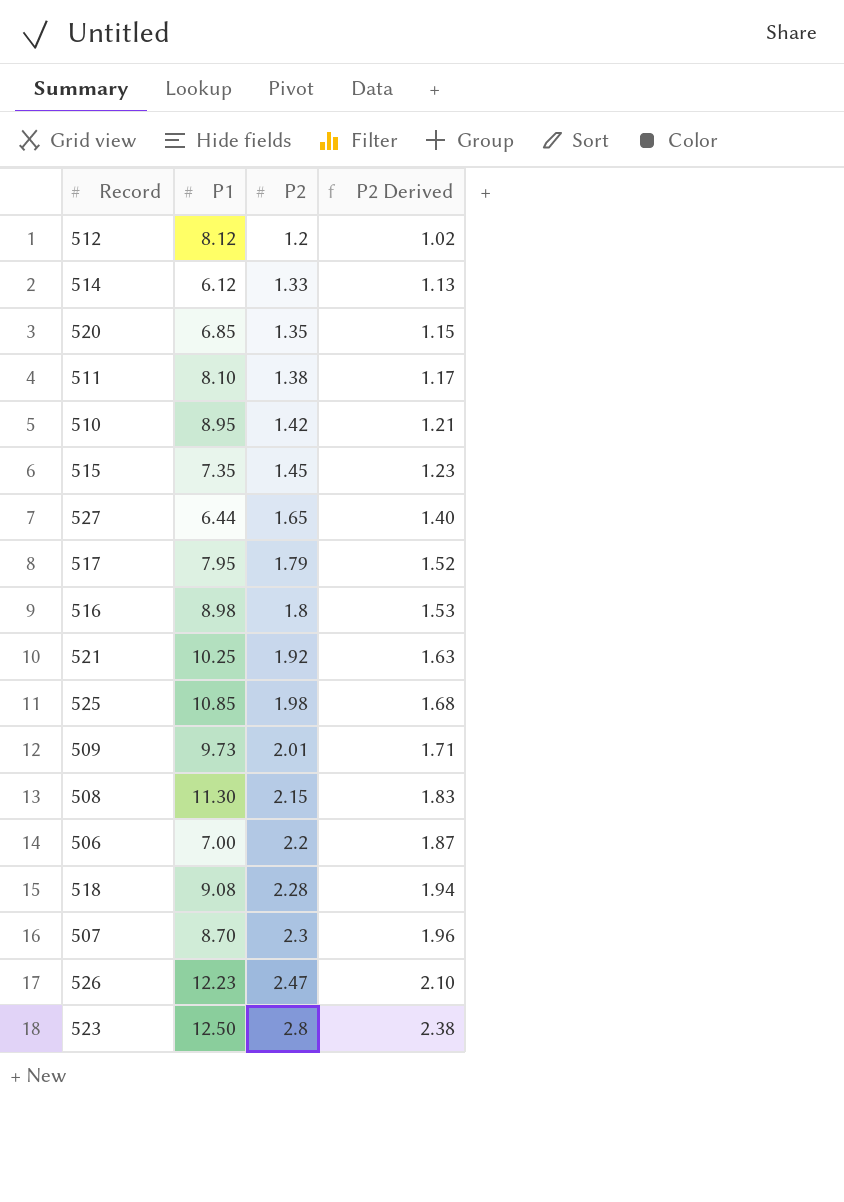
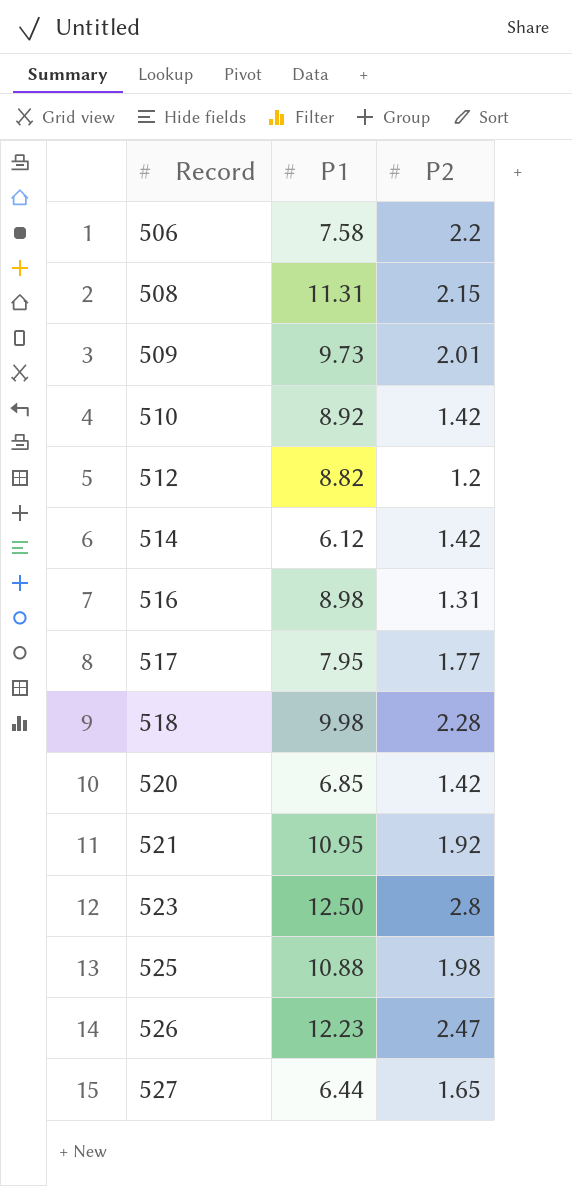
row order: P2 ascending -> Record ascending
column P2 Derived | formula: [P2] * 0.85 -> none
row 511: 8.10 | 1.38 | 1.17 -> none
row 515: 7.35 | 1.45 | 1.23 -> none
row 507: 8.70 | 2.3 | 1.96 -> none
506 | P1: 7.00 -> 7.58
508 | P1: 11.30 -> 11.31
510 | P1: 8.95 -> 8.92
512 | P1: 8.12 -> 8.82
514 | P2: 1.33 -> 1.42
516 | P2: 1.8 -> 1.31
517 | P2: 1.79 -> 1.77
518 | P1: 9.08 -> 9.98
520 | P2: 1.35 -> 1.42
521 | P1: 10.25 -> 10.95
525 | P1: 10.85 -> 10.88

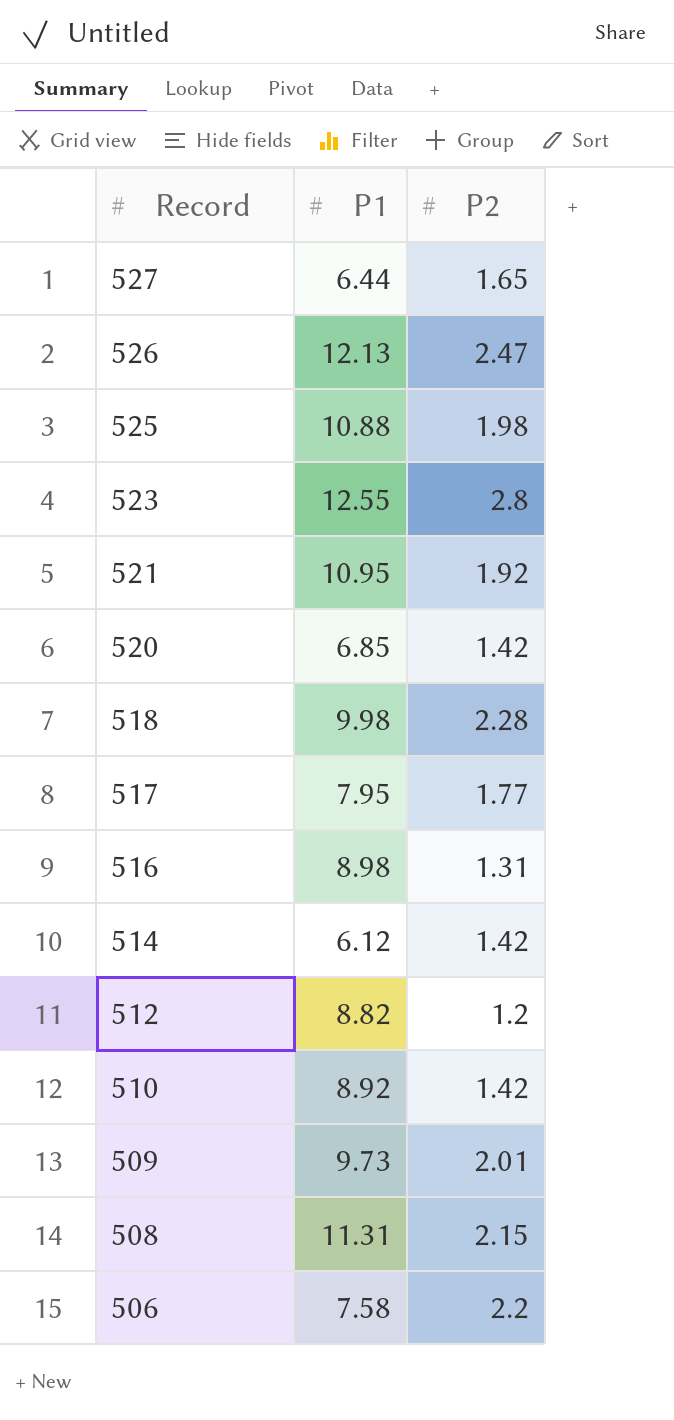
row order: Record ascending -> Record descending
526 | P1: 12.23 -> 12.13
523 | P1: 12.50 -> 12.55

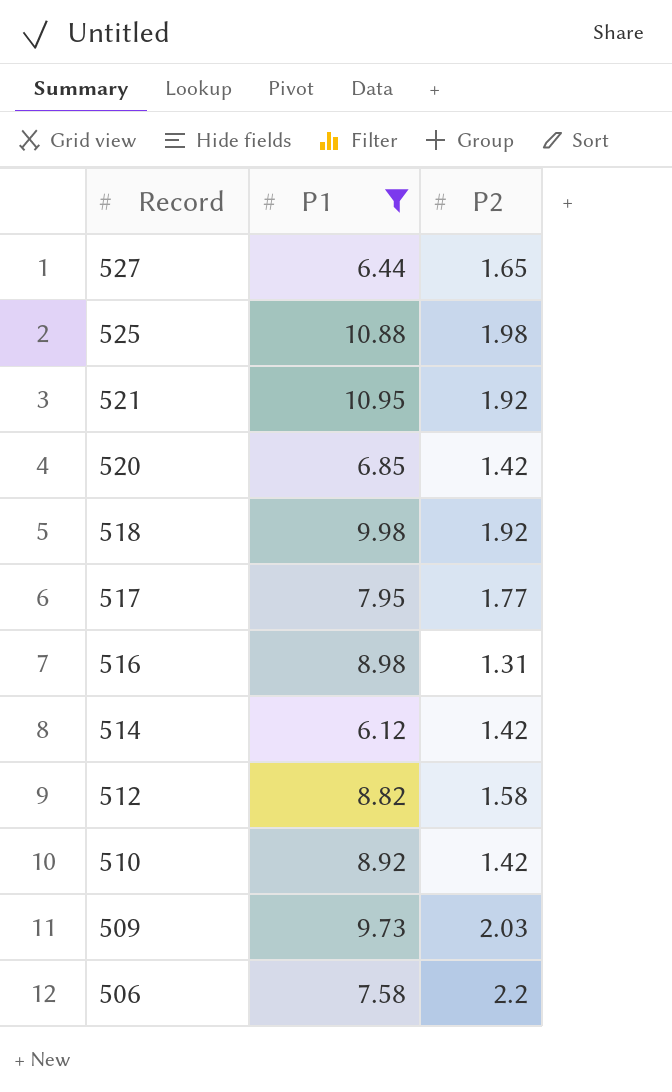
filter: none -> P1 <= 10.95
518 | P2: 2.28 -> 1.92
512 | P2: 1.2 -> 1.58
509 | P2: 2.01 -> 2.03

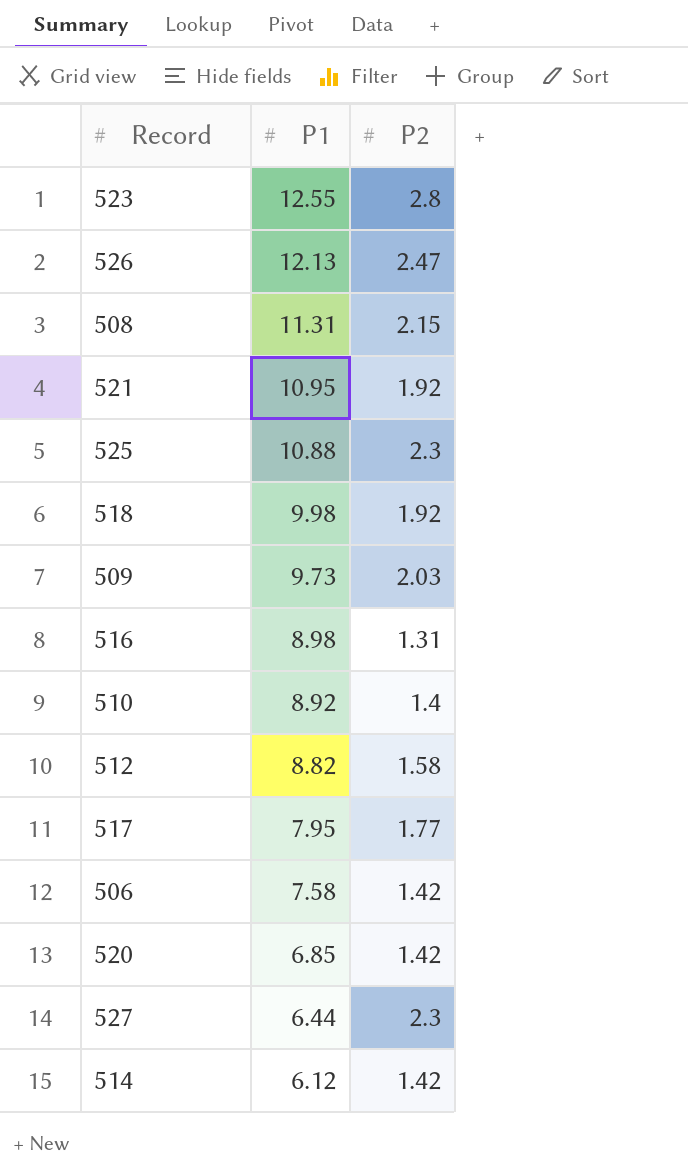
filter: P1 <= 10.95 -> none
row order: Record descending -> P1 descending
525 | P2: 1.98 -> 2.3
510 | P2: 1.42 -> 1.4
506 | P2: 2.2 -> 1.42
527 | P2: 1.65 -> 2.3

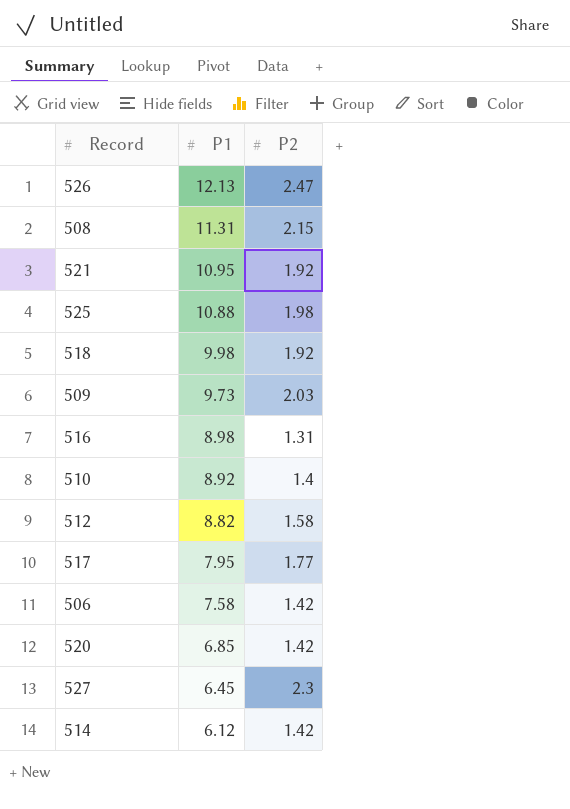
row 523: 12.55 | 2.8 -> none
525 | P2: 2.3 -> 1.98
527 | P1: 6.44 -> 6.45

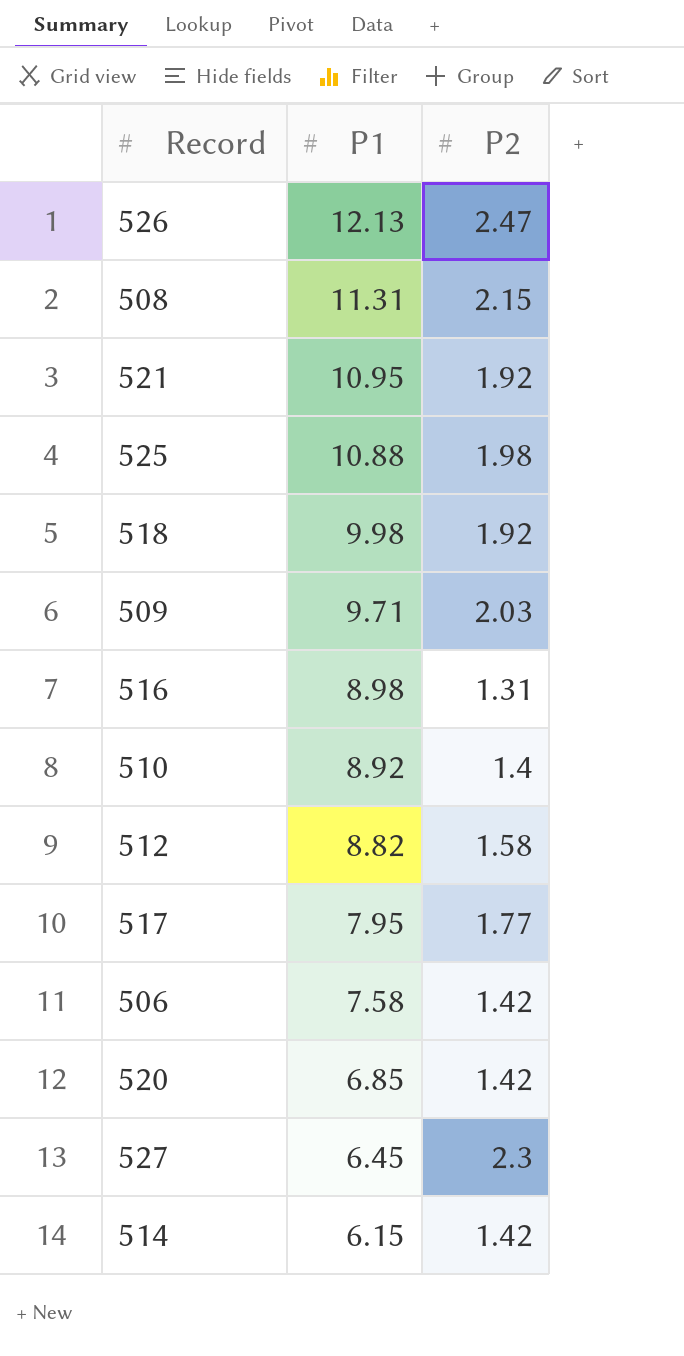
509 | P1: 9.73 -> 9.71
514 | P1: 6.12 -> 6.15

